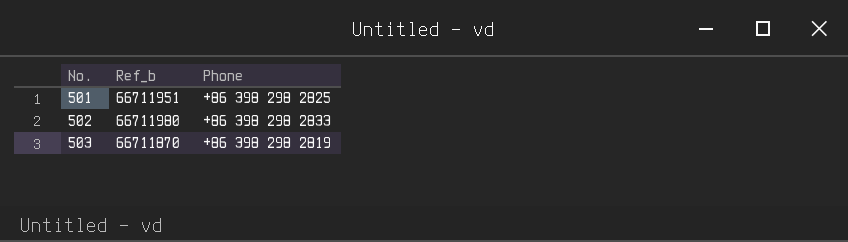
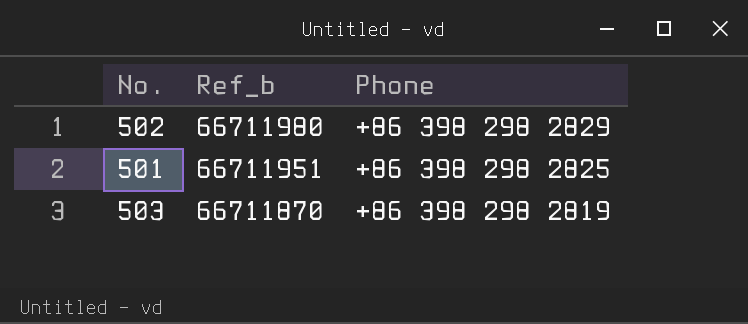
row order: No. ascending -> Ref_b descending
502 | Phone: +86 398 298 2833 -> +86 398 298 2829

